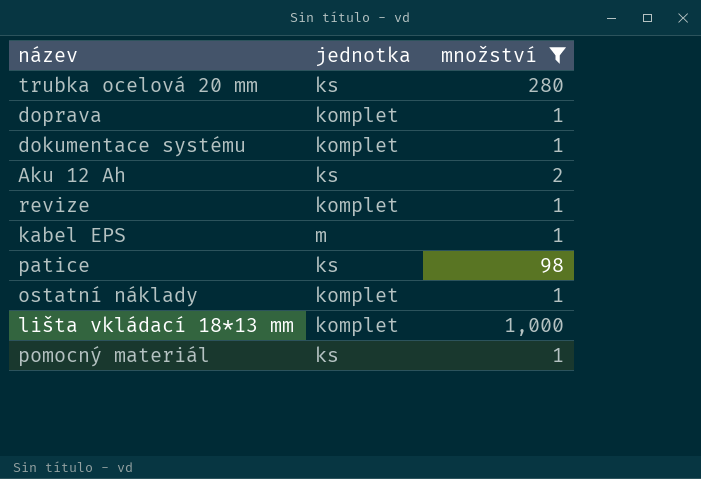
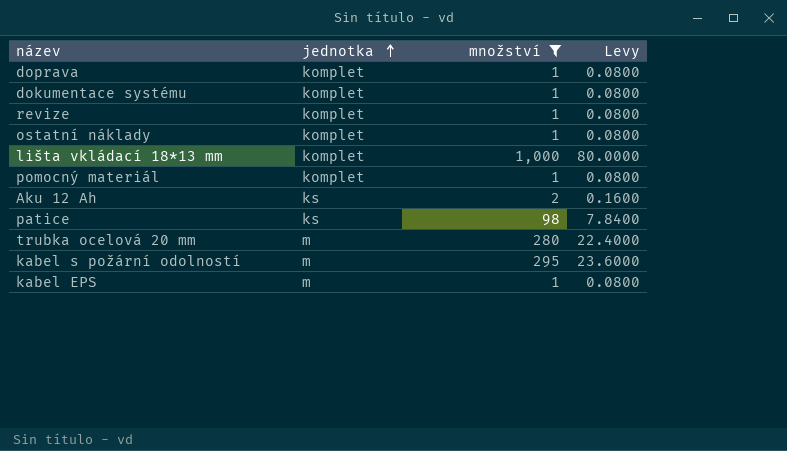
row order: none -> jednotka ascending
column Levy | formula: none -> [množství] * 0.08
pomocný materiál | jednotka: ks -> komplet
trubka ocelová 20 mm | jednotka: ks -> m
row kabel s požární odolností: none -> m | 295 | 23.6000

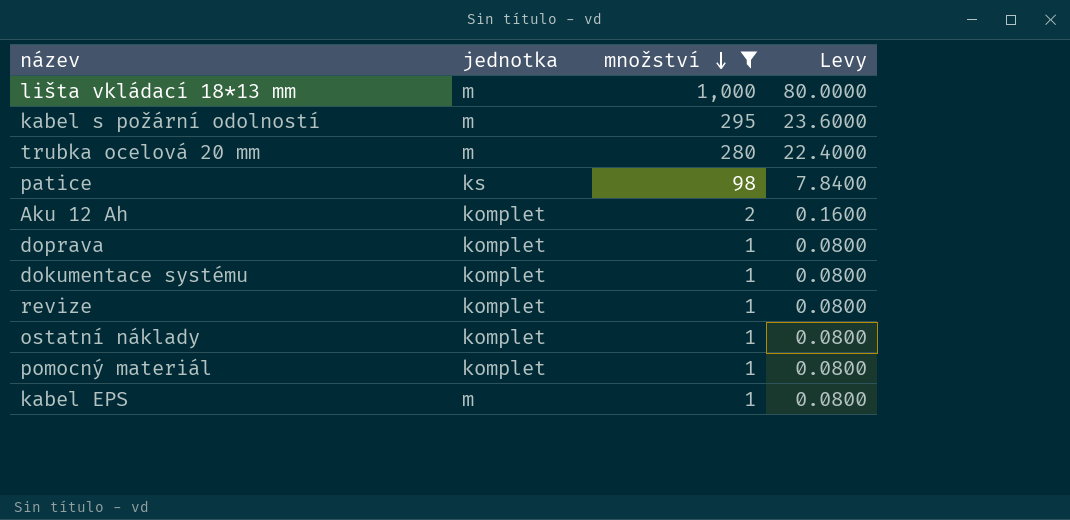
row order: jednotka ascending -> množství descending
lišta vkládací 18*13 mm | jednotka: komplet -> m
Aku 12 Ah | jednotka: ks -> komplet

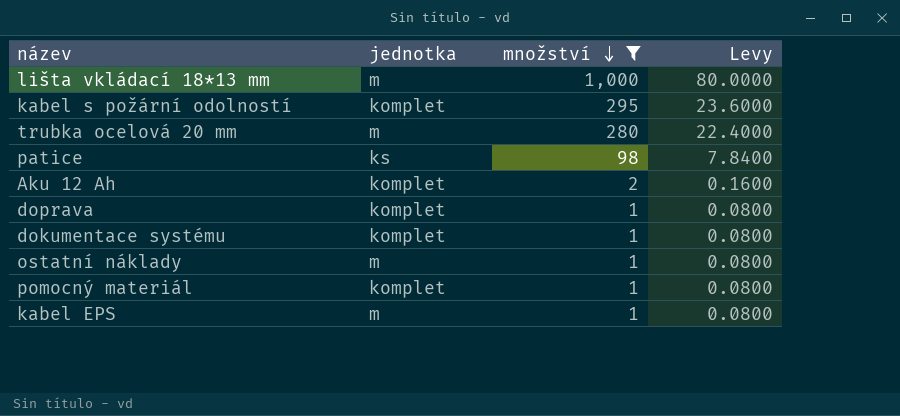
row revize: komplet | 1 | 0.0800 -> none
kabel s požární odolností | jednotka: m -> komplet
ostatní náklady | jednotka: komplet -> m

